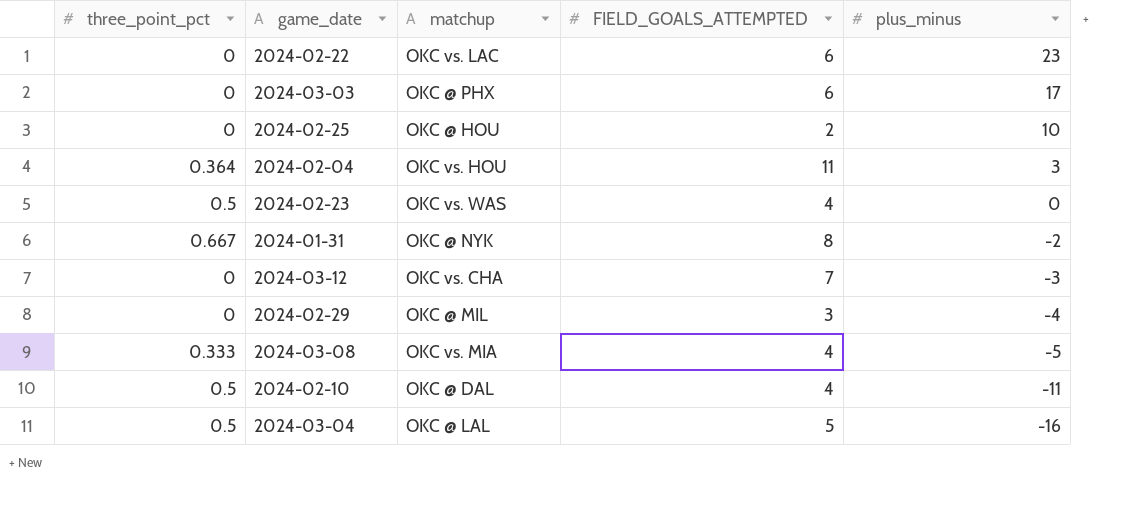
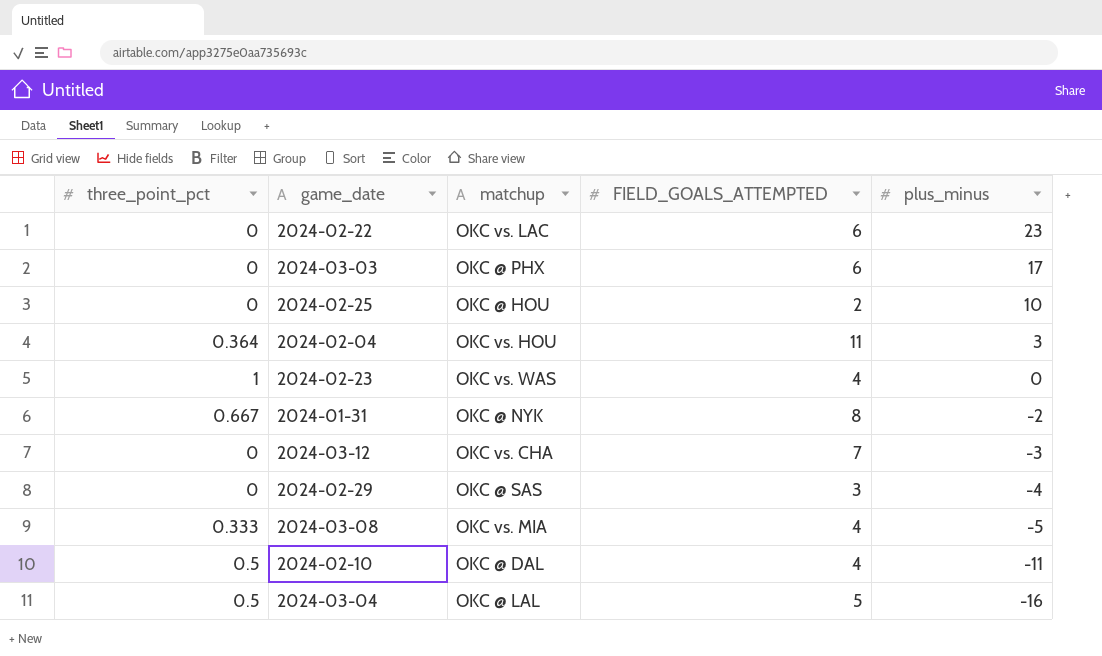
2024-02-23 | three_point_pct: 0.5 -> 1
2024-02-29 | matchup: OKC @ MIL -> OKC @ SAS

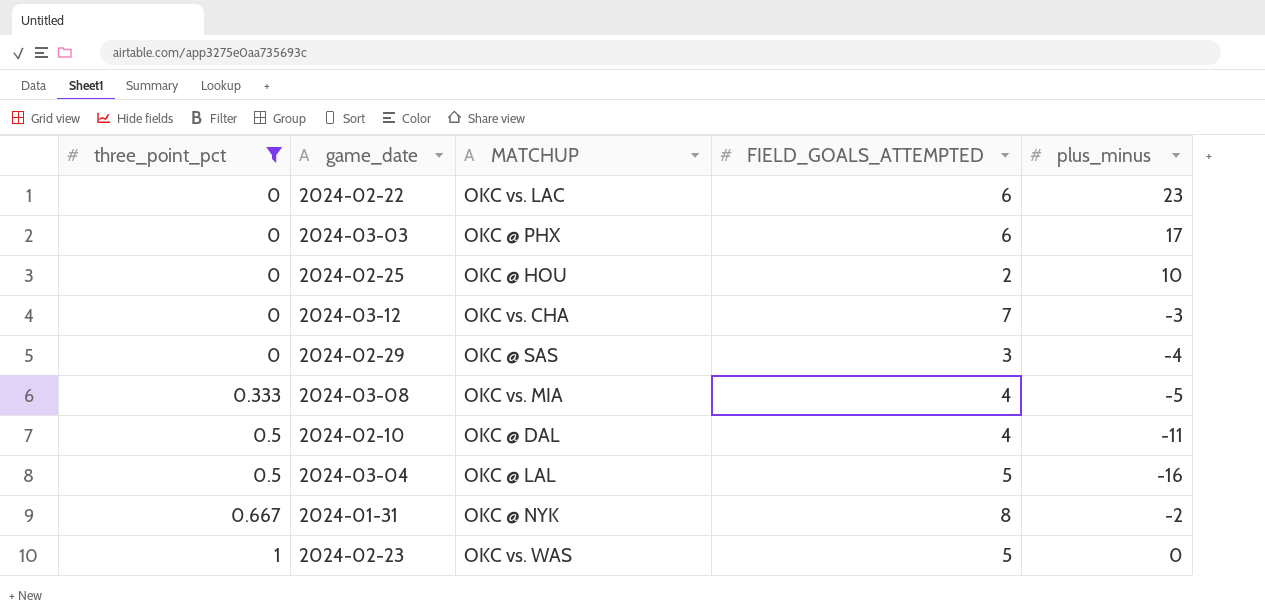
filter: none -> three_point_pct != 0.364
row order: plus_minus descending -> three_point_pct ascending
column name: matchup -> MATCHUP
2024-02-23 | FIELD_GOALS_ATTEMPTED: 4 -> 5

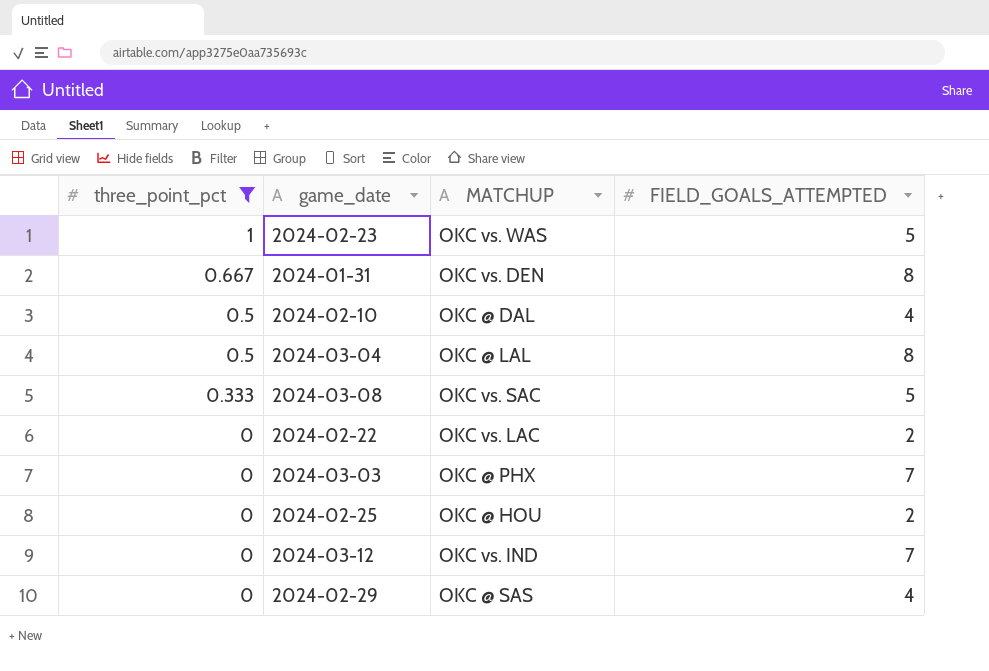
row order: three_point_pct ascending -> three_point_pct descending
column plus_minus | position: 5 -> none
2024-01-31 | MATCHUP: OKC @ NYK -> OKC vs. DEN
2024-03-04 | FIELD_GOALS_ATTEMPTED: 5 -> 8
2024-03-08 | MATCHUP: OKC vs. MIA -> OKC vs. SAC
2024-03-08 | FIELD_GOALS_ATTEMPTED: 4 -> 5
2024-02-22 | FIELD_GOALS_ATTEMPTED: 6 -> 2
2024-03-03 | FIELD_GOALS_ATTEMPTED: 6 -> 7
2024-03-12 | MATCHUP: OKC vs. CHA -> OKC vs. IND
2024-02-29 | FIELD_GOALS_ATTEMPTED: 3 -> 4

